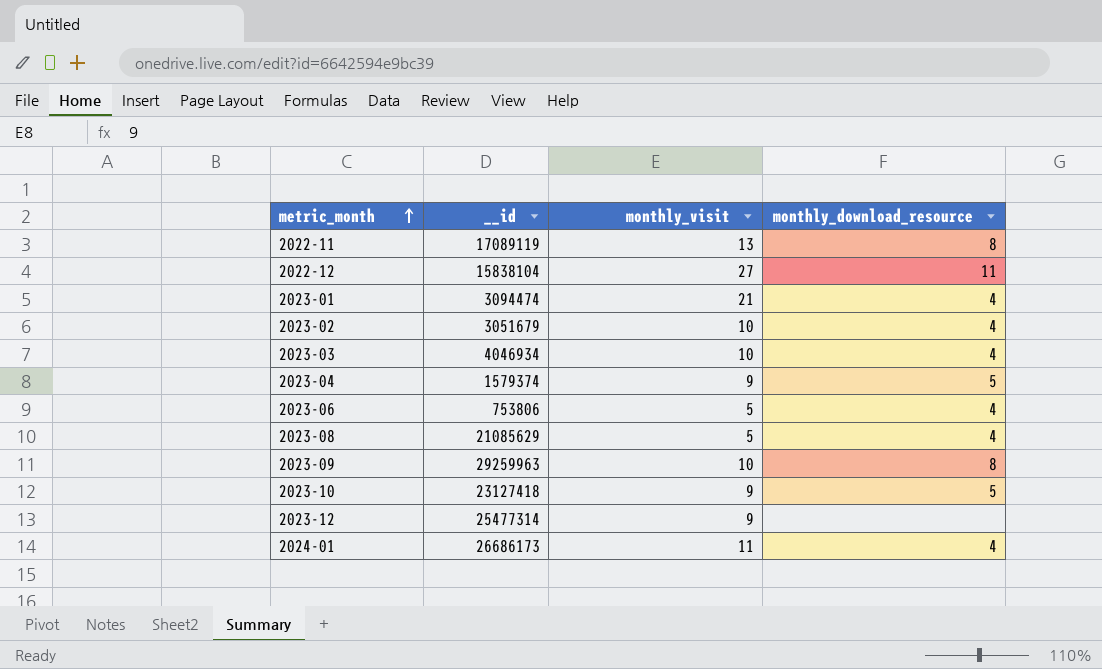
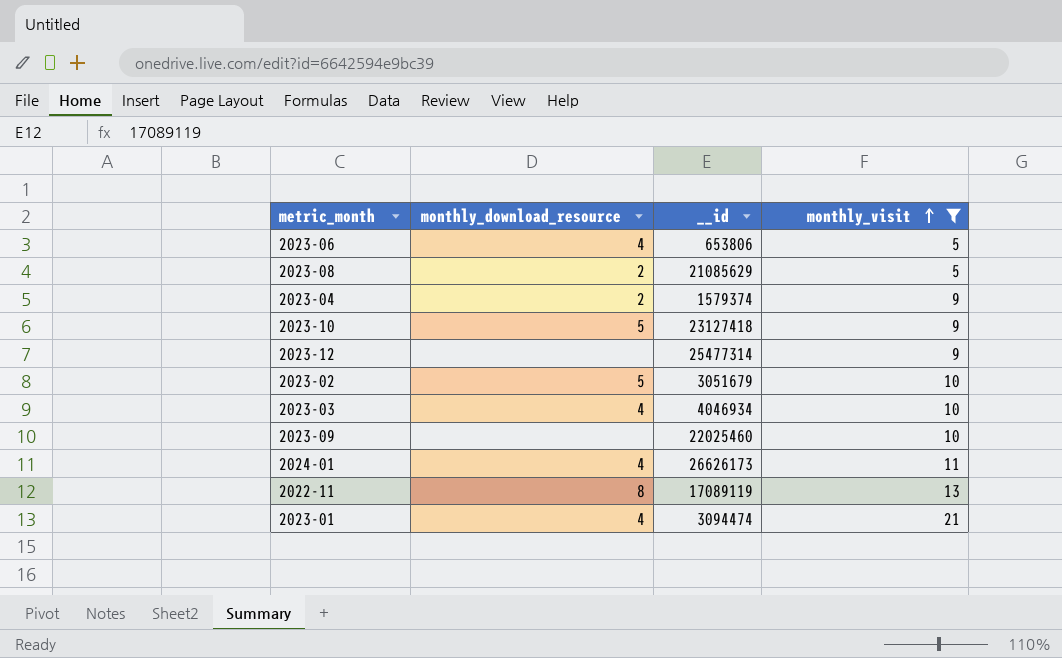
filter: none -> monthly_visit != 27
row order: metric_month ascending -> monthly_visit ascending
column monthly_download_resource | position: 4 -> 2
2023-06 | __id: 753806 -> 653806
2023-08 | monthly_download_resource: 4 -> 2
2023-04 | monthly_download_resource: 5 -> 2
2023-02 | monthly_download_resource: 4 -> 5
2023-09 | monthly_download_resource: 8 -> none
2023-09 | __id: 29259963 -> 22025460
2024-01 | __id: 26686173 -> 26626173

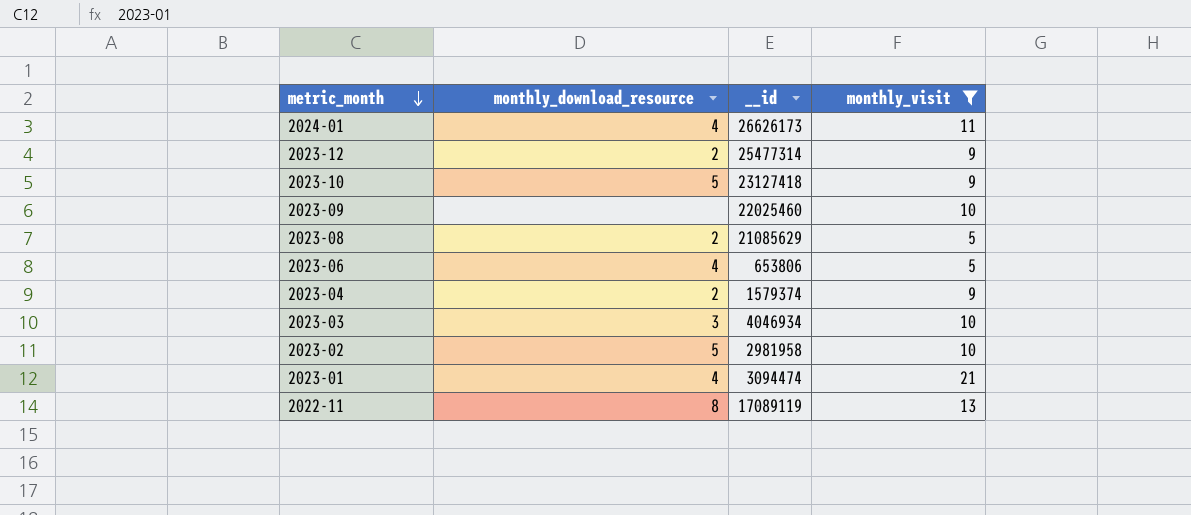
row order: monthly_visit ascending -> metric_month descending
2023-12 | monthly_download_resource: none -> 2
2023-03 | monthly_download_resource: 4 -> 3
2023-02 | __id: 3051679 -> 2981958

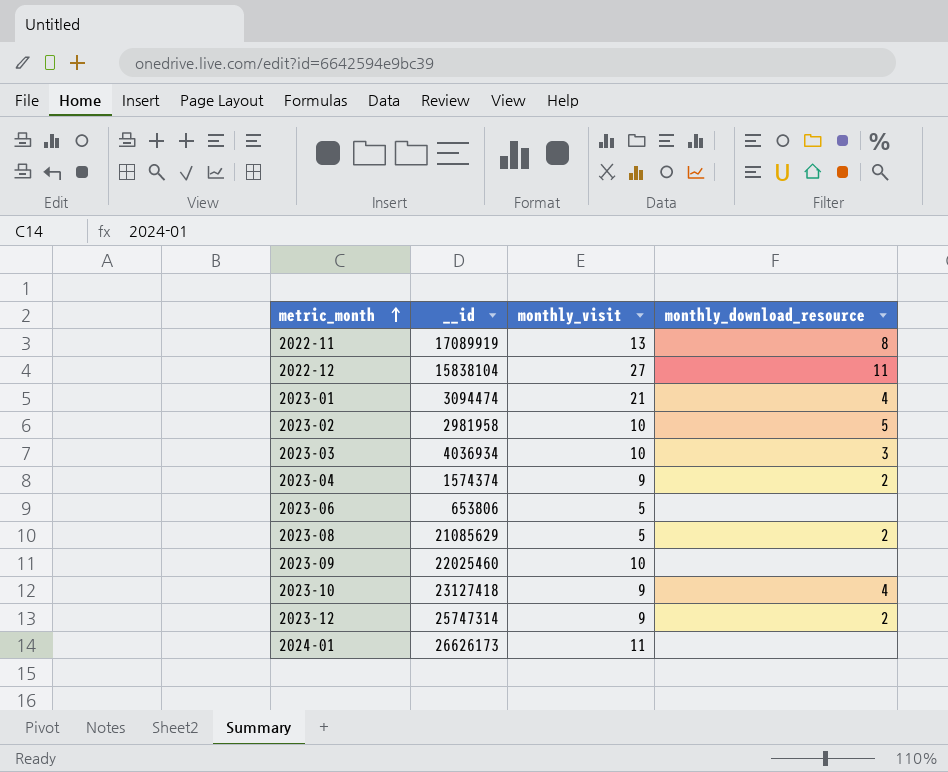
filter: monthly_visit != 27 -> none
row order: metric_month descending -> metric_month ascending
column monthly_download_resource | position: 2 -> 4
2022-11 | __id: 17089119 -> 17089919
2023-03 | __id: 4046934 -> 4036934
2023-04 | __id: 1579374 -> 1574374
2023-06 | monthly_download_resource: 4 -> none
2023-10 | monthly_download_resource: 5 -> 4
2023-12 | __id: 25477314 -> 25747314
2024-01 | monthly_download_resource: 4 -> none

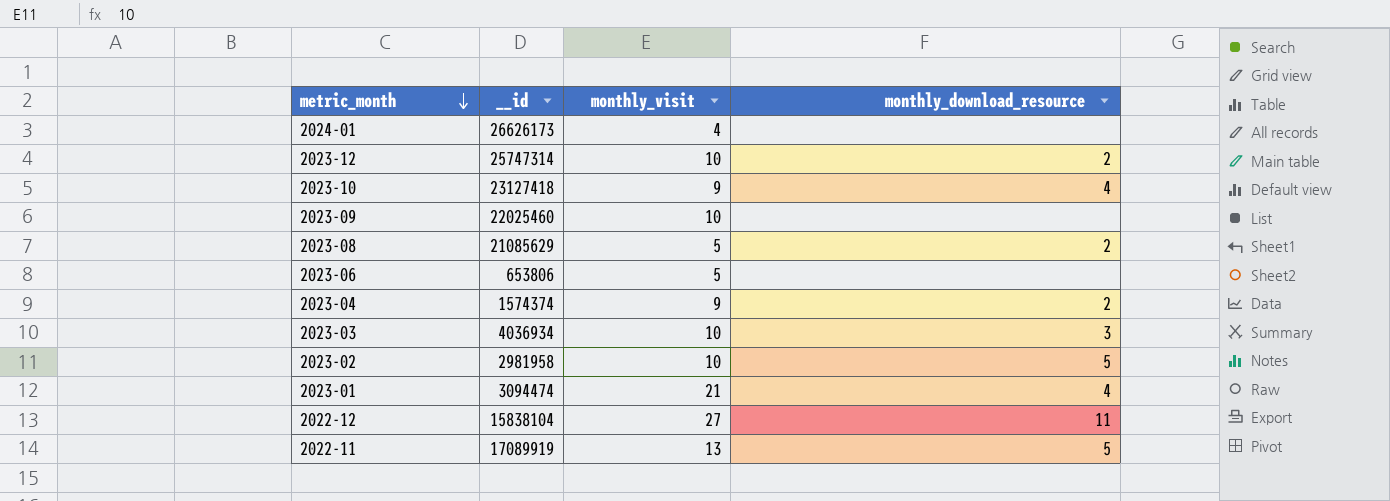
row order: metric_month ascending -> metric_month descending
2024-01 | monthly_visit: 11 -> 4
2023-12 | monthly_visit: 9 -> 10
2022-11 | monthly_download_resource: 8 -> 5

